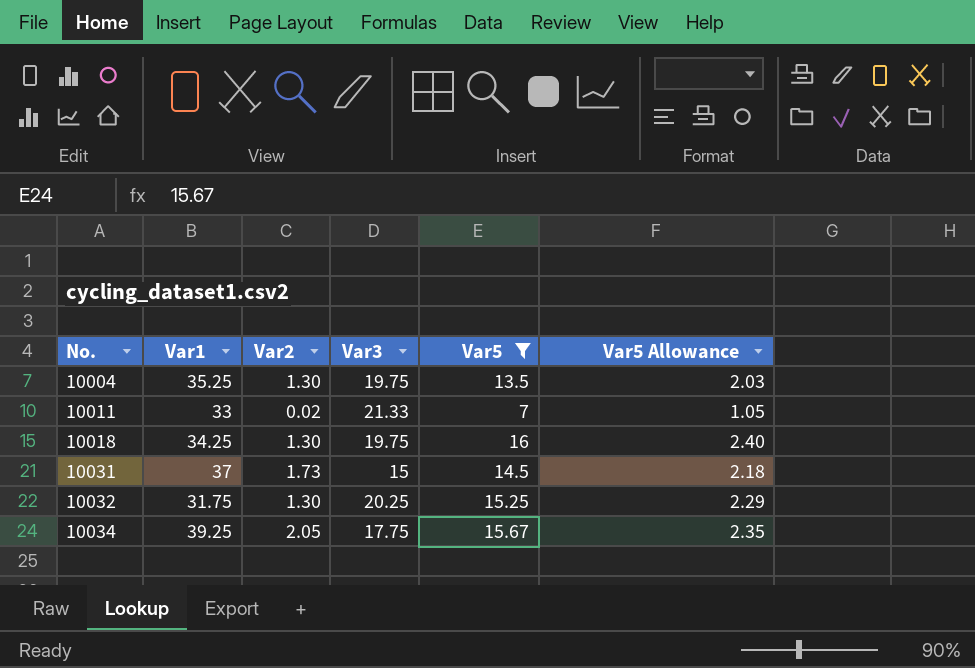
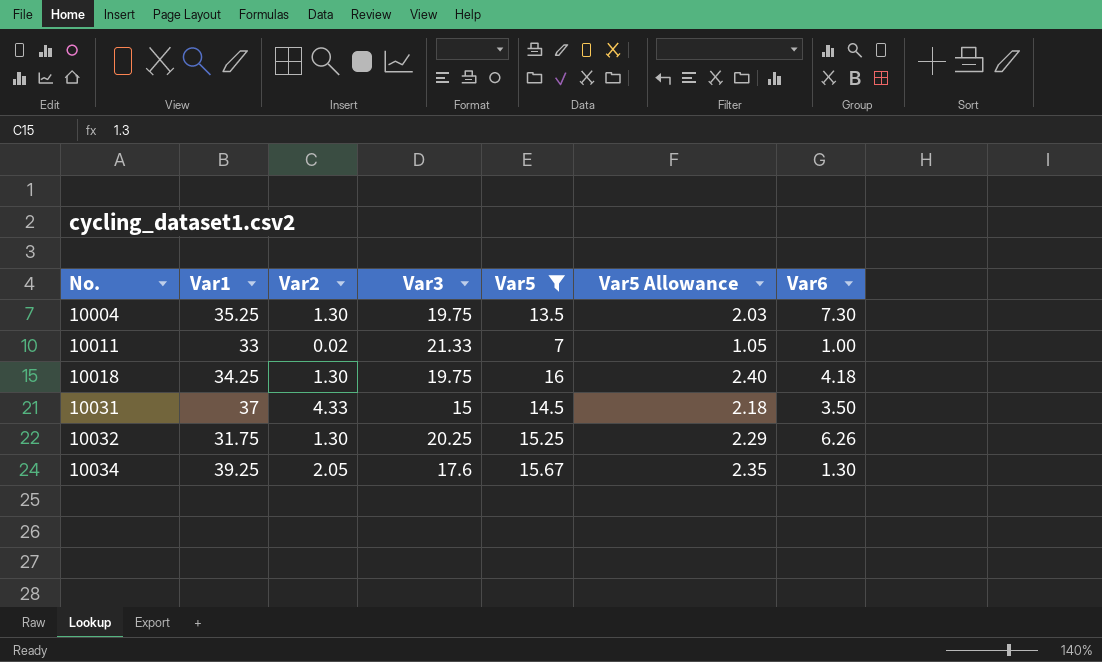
column Var6 | position: none -> 7
10031 | Var2: 1.73 -> 4.33
10034 | Var3: 17.75 -> 17.6

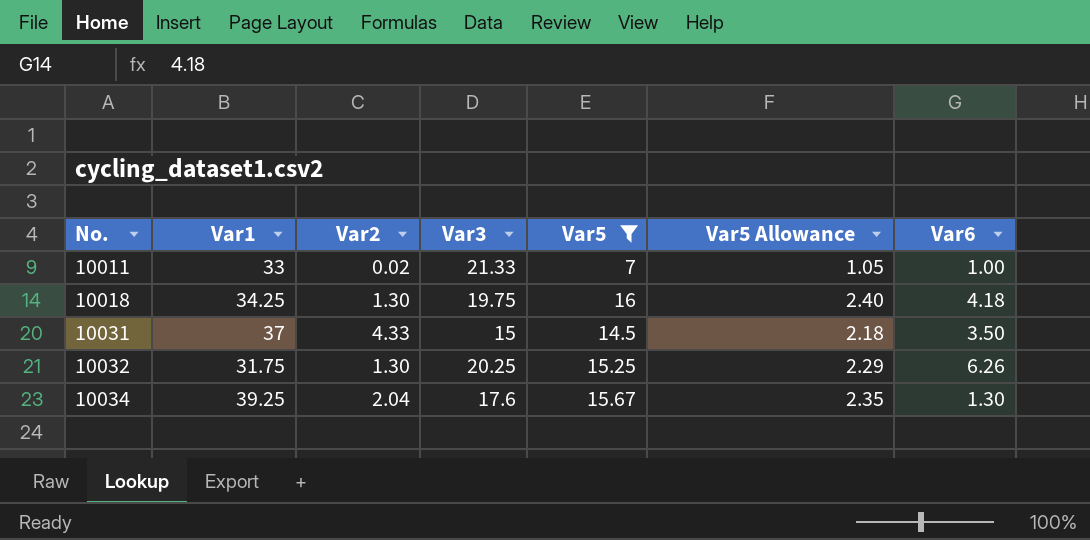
row 10004: 35.25 | 1.30 | 19.75 | 13.5 | 2.03 | 7.30 -> none
10034 | Var2: 2.05 -> 2.04

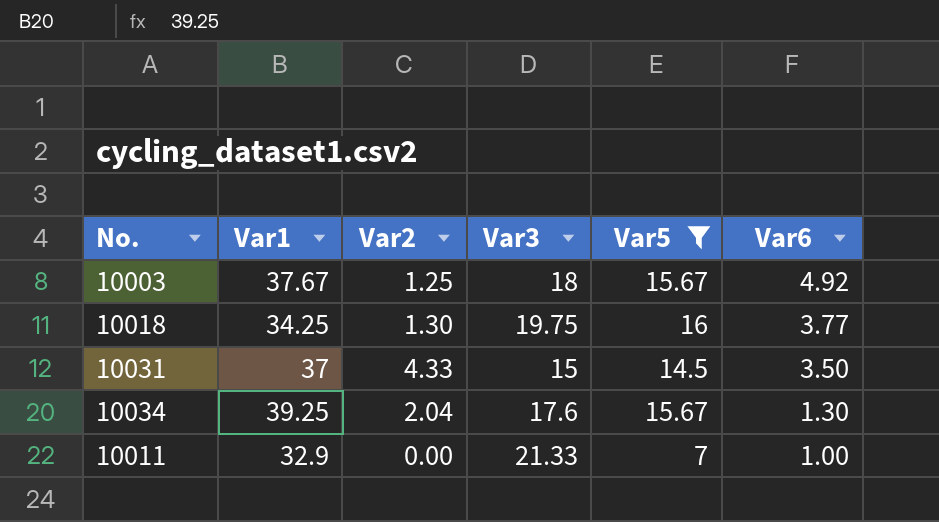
row order: No. ascending -> Var6 descending
column Var5 Allowance | formula: [Var5] * 0.15 -> none
row 10032: 31.75 | 1.30 | 20.25 | 15.25 | 2.29 | 6.26 -> none
row 10003: none -> 37.67 | 1.25 | 18 | 15.67 | 4.92
10018 | Var6: 4.18 -> 3.77
10011 | Var1: 33 -> 32.9
10011 | Var2: 0.02 -> 0.00

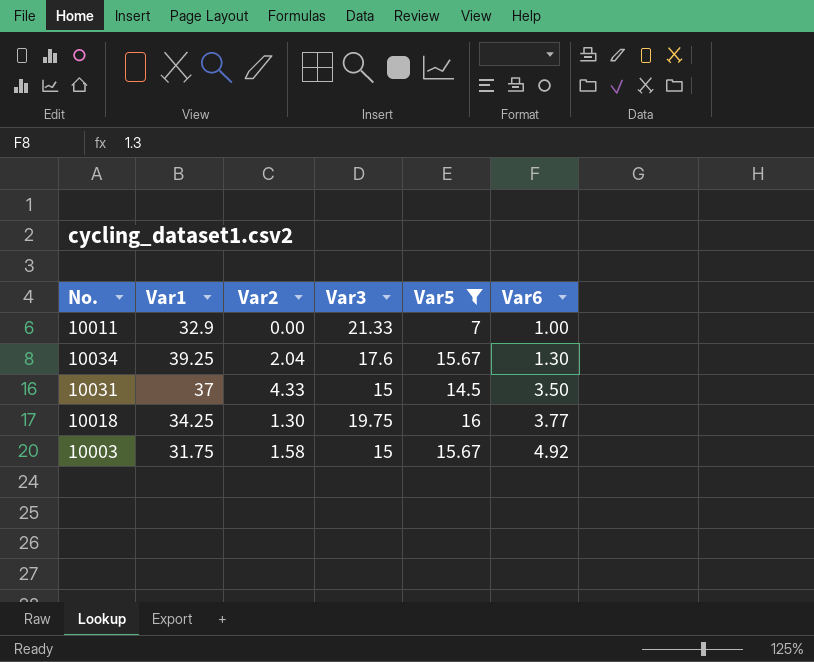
row order: Var6 descending -> Var6 ascending
10003 | Var1: 37.67 -> 31.75
10003 | Var2: 1.25 -> 1.58
10003 | Var3: 18 -> 15

